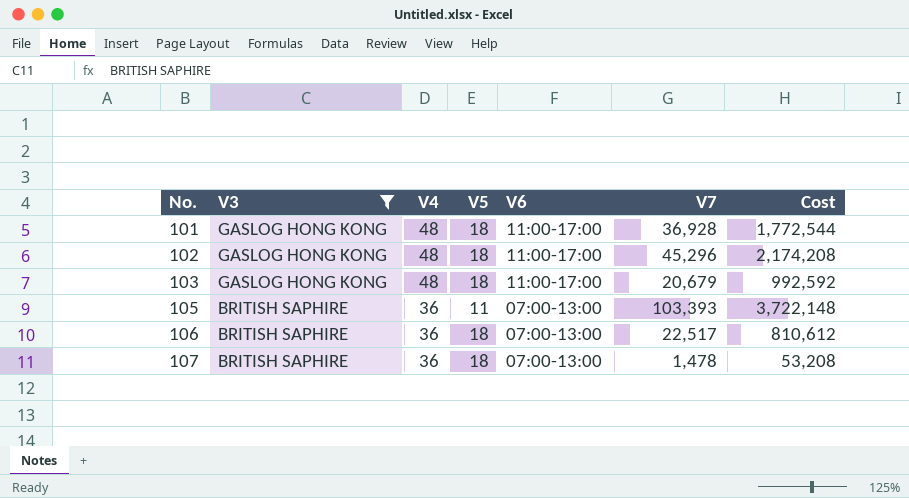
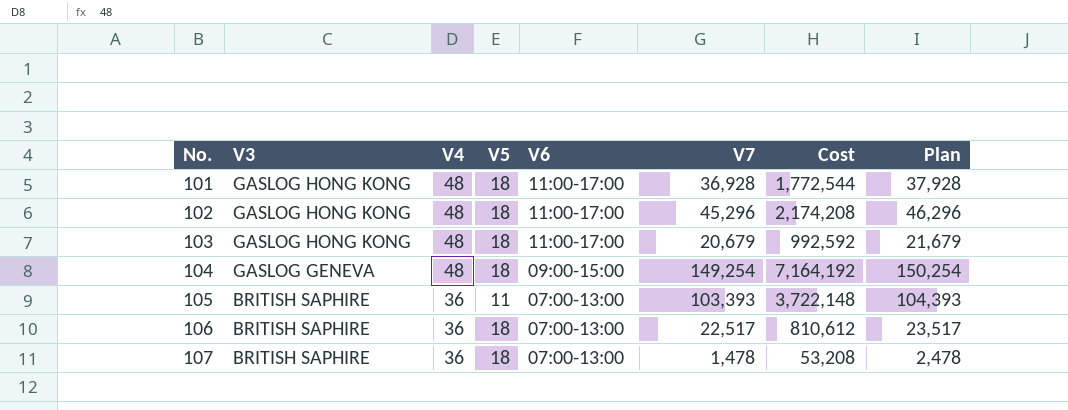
filter: V3 != GASLOG GENEVA -> none
column Plan | formula: none -> [V7] + 1000

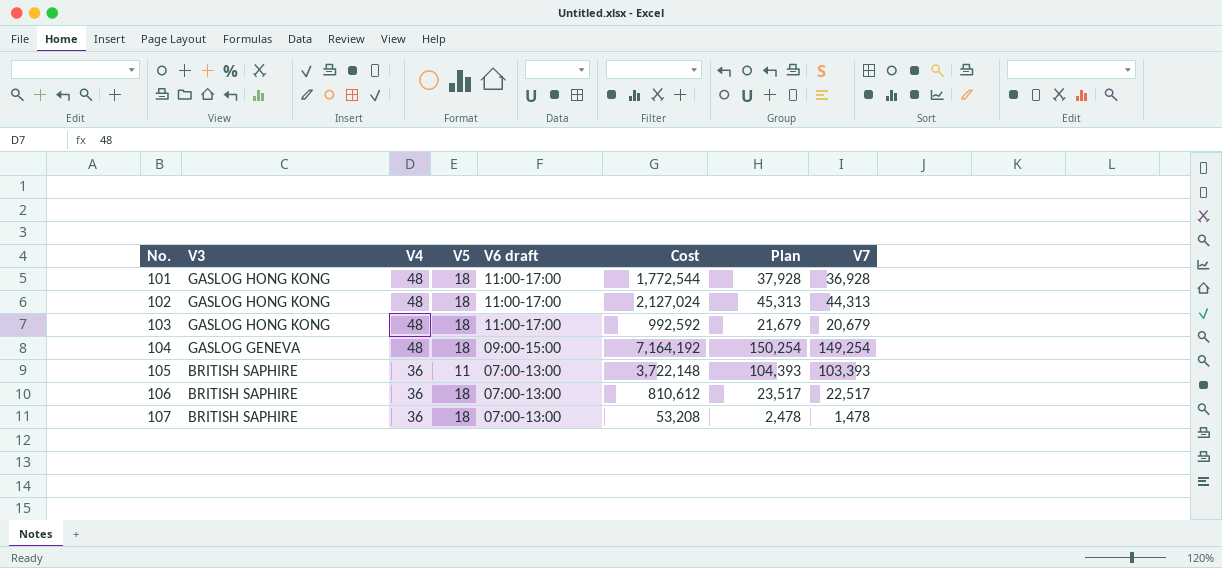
column name: V6 -> V6 draft
column V7 | position: 6 -> 8
102 | Cost: 2,174,208 -> 2,127,024
102 | Plan: 46,296 -> 45,313
102 | V7: 45,296 -> 44,313

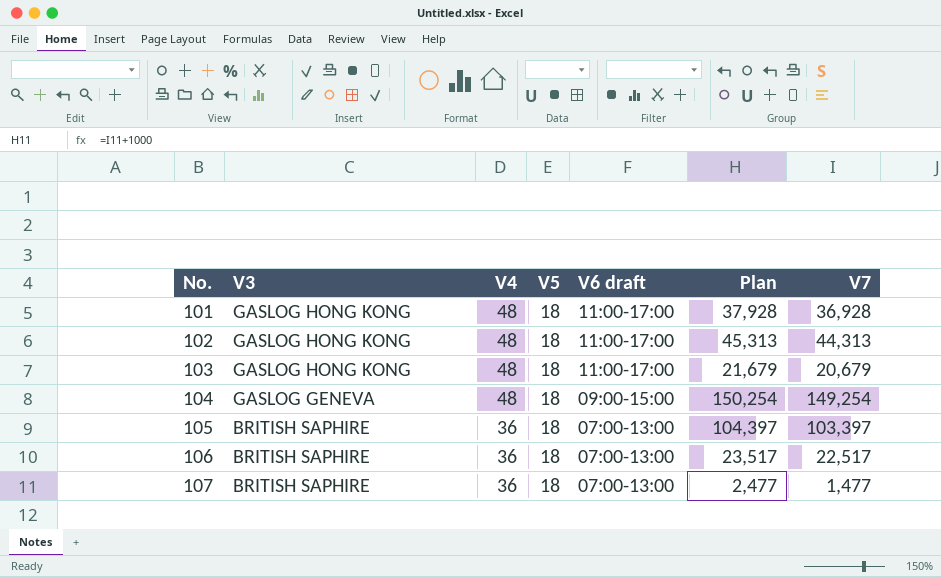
column Cost | formula: [V4] * [V7] -> none
105 | V5: 11 -> 18
105 | Plan: 104,393 -> 104,397
105 | V7: 103,393 -> 103,397
107 | Plan: 2,478 -> 2,477
107 | V7: 1,478 -> 1,477

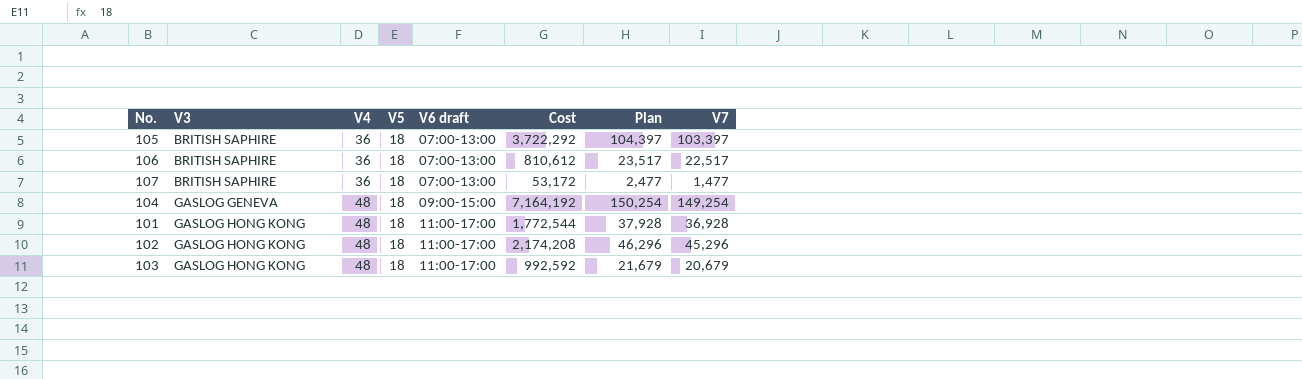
row order: No. ascending -> V3 ascending
column Cost | formula: none -> [V4] * [V7]
102 | Plan: 45,313 -> 46,296
102 | V7: 44,313 -> 45,296

